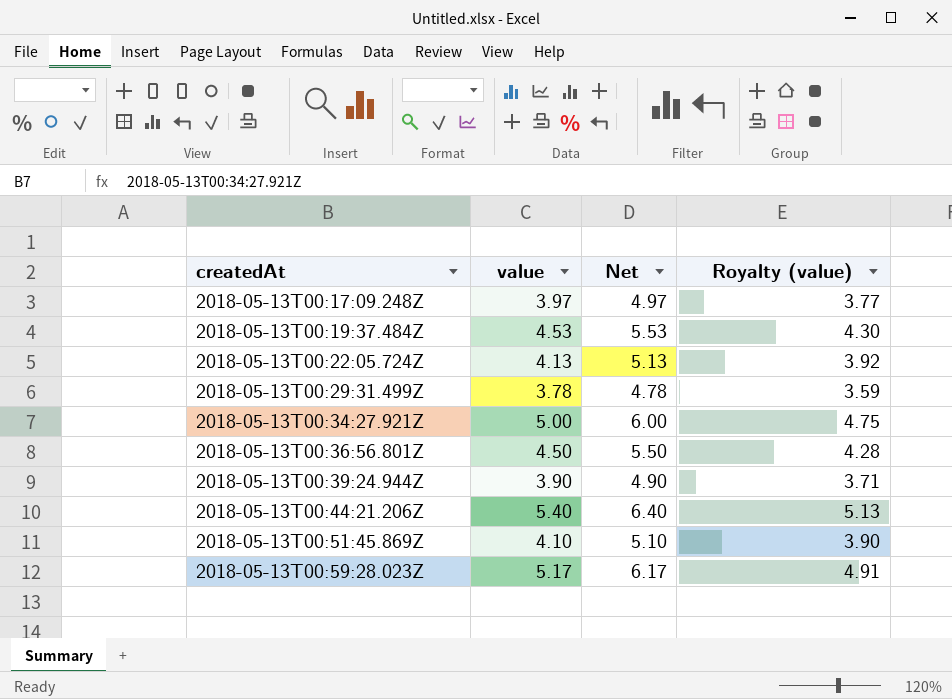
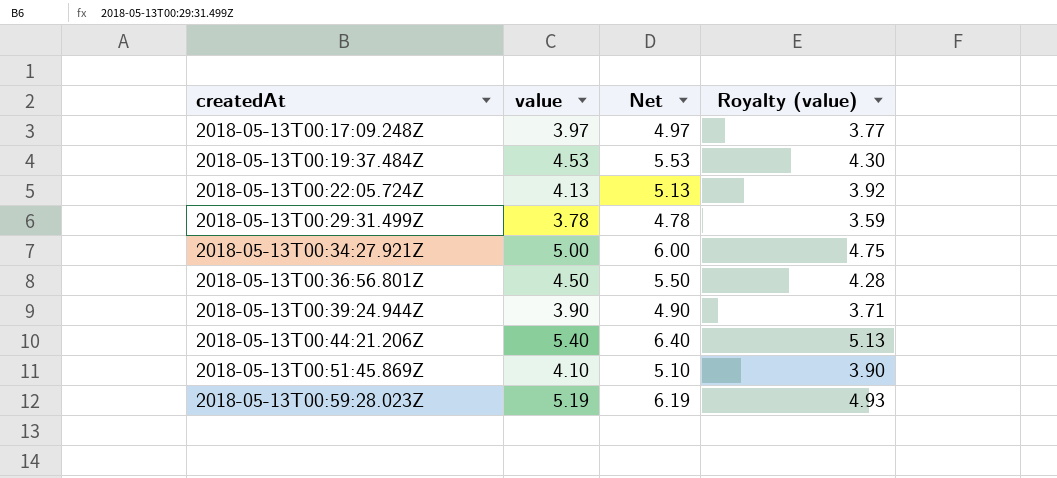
2018-05-13T00:59:28.023Z | value: 5.17 -> 5.19
2018-05-13T00:59:28.023Z | Net: 6.17 -> 6.19
2018-05-13T00:59:28.023Z | Royalty (value): 4.91 -> 4.93

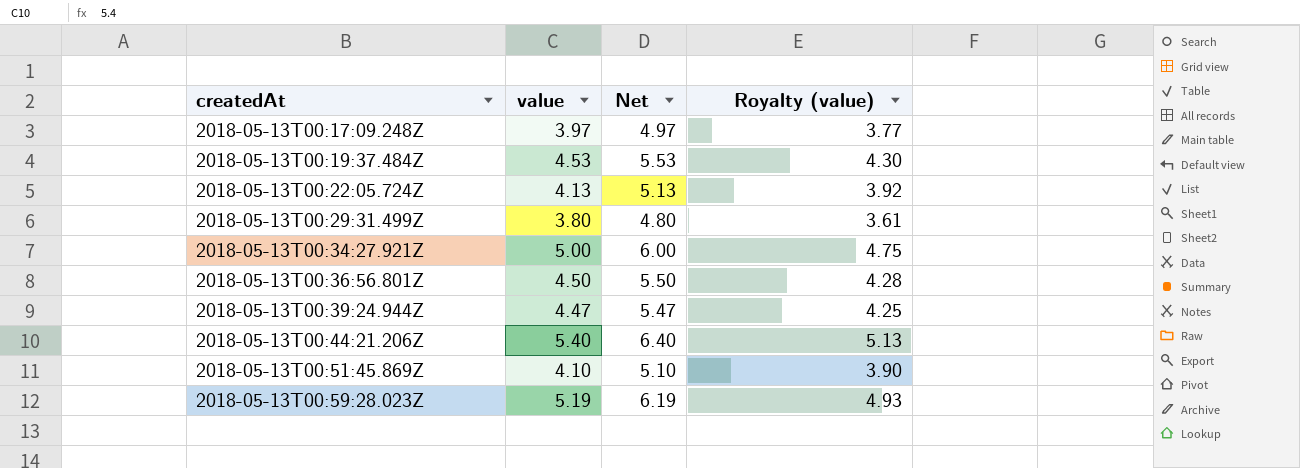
2018-05-13T00:29:31.499Z | value: 3.78 -> 3.80
2018-05-13T00:29:31.499Z | Net: 4.78 -> 4.80
2018-05-13T00:29:31.499Z | Royalty (value): 3.59 -> 3.61
2018-05-13T00:39:24.944Z | value: 3.90 -> 4.47
2018-05-13T00:39:24.944Z | Net: 4.90 -> 5.47
2018-05-13T00:39:24.944Z | Royalty (value): 3.71 -> 4.25

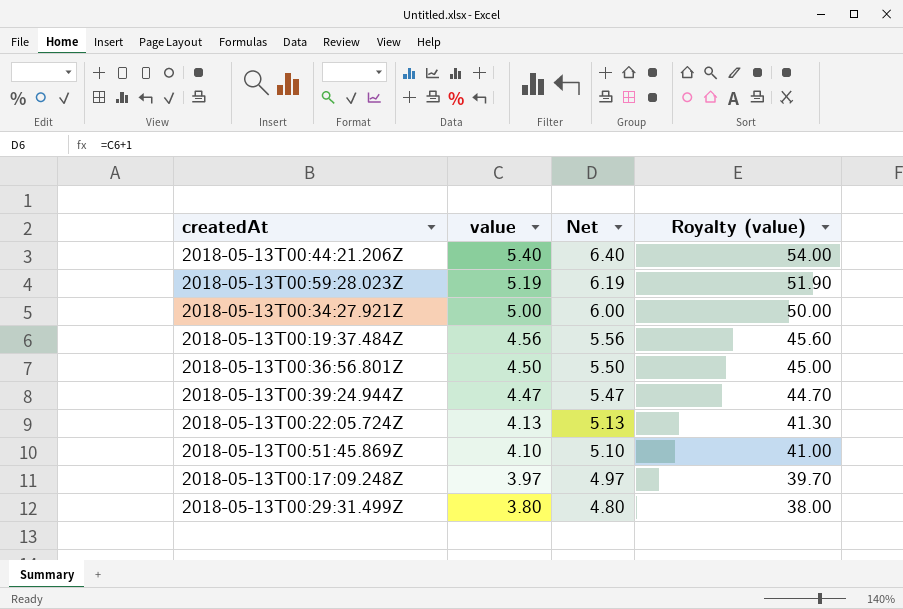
row order: createdAt ascending -> value descending
column Royalty (value) | formula: [value] * 0.95 -> [value] * 10
2018-05-13T00:19:37.484Z | value: 4.53 -> 4.56
2018-05-13T00:19:37.484Z | Net: 5.53 -> 5.56

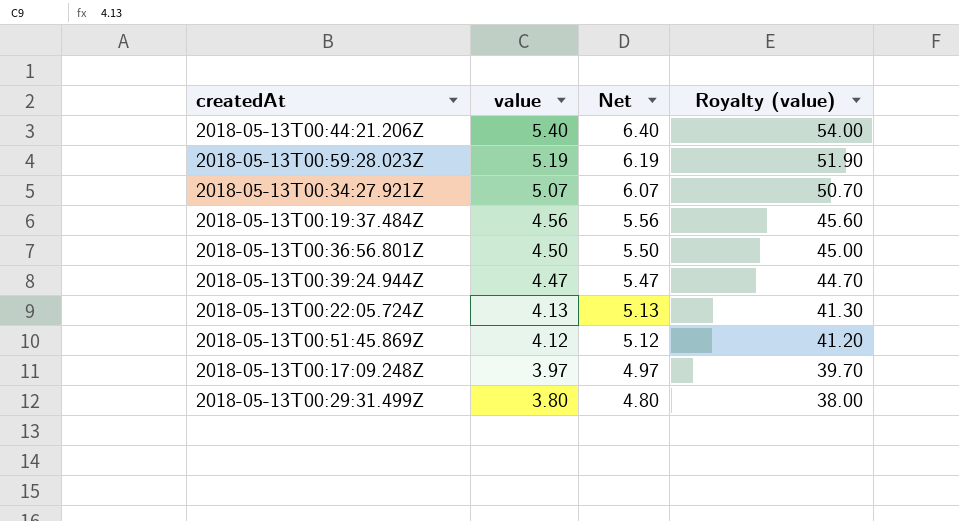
2018-05-13T00:34:27.921Z | value: 5.00 -> 5.07
2018-05-13T00:34:27.921Z | Net: 6.00 -> 6.07
2018-05-13T00:34:27.921Z | Royalty (value): 50.00 -> 50.70
2018-05-13T00:51:45.869Z | value: 4.10 -> 4.12
2018-05-13T00:51:45.869Z | Net: 5.10 -> 5.12
2018-05-13T00:51:45.869Z | Royalty (value): 41.00 -> 41.20

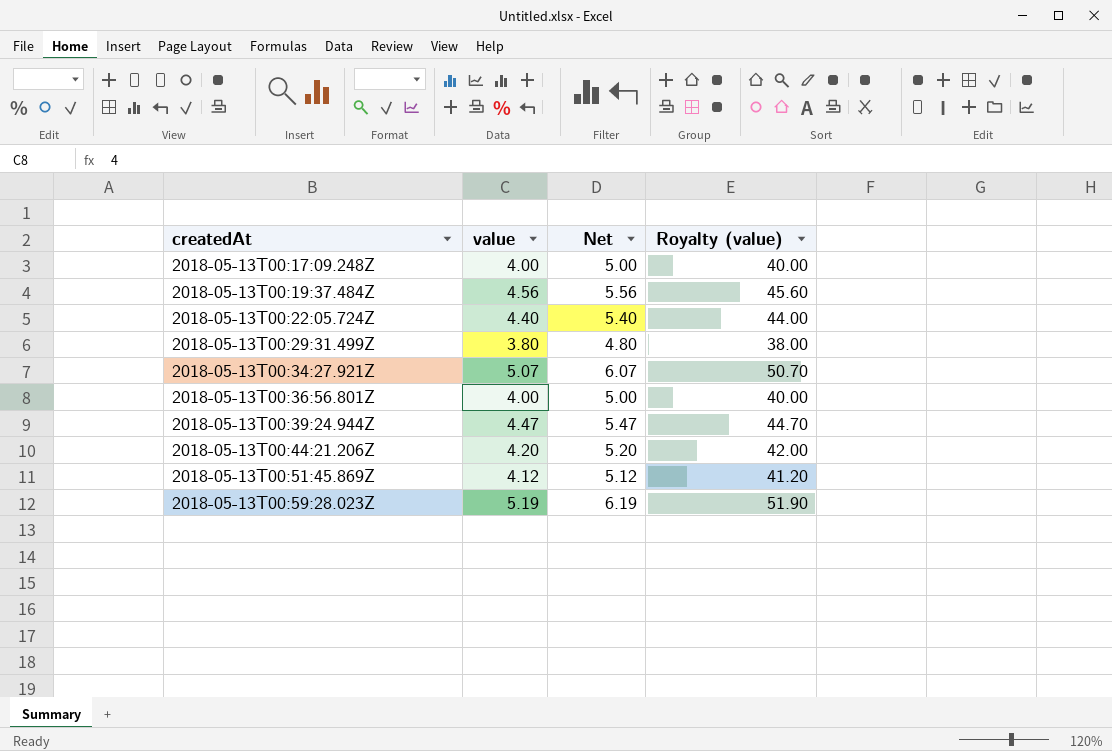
row order: value descending -> createdAt ascending
2018-05-13T00:17:09.248Z | value: 3.97 -> 4.00
2018-05-13T00:17:09.248Z | Net: 4.97 -> 5.00
2018-05-13T00:17:09.248Z | Royalty (value): 39.70 -> 40.00
2018-05-13T00:22:05.724Z | value: 4.13 -> 4.40
2018-05-13T00:22:05.724Z | Net: 5.13 -> 5.40
2018-05-13T00:22:05.724Z | Royalty (value): 41.30 -> 44.00
2018-05-13T00:36:56.801Z | value: 4.50 -> 4.00
2018-05-13T00:36:56.801Z | Net: 5.50 -> 5.00
2018-05-13T00:36:56.801Z | Royalty (value): 45.00 -> 40.00
2018-05-13T00:44:21.206Z | value: 5.40 -> 4.20
2018-05-13T00:44:21.206Z | Net: 6.40 -> 5.20
2018-05-13T00:44:21.206Z | Royalty (value): 54.00 -> 42.00

